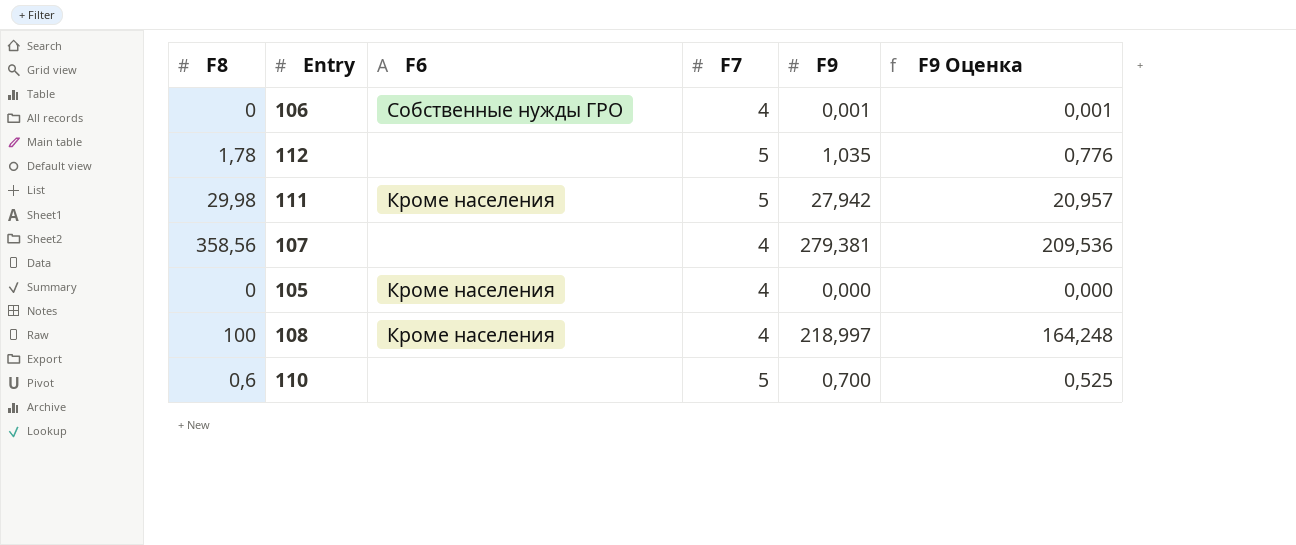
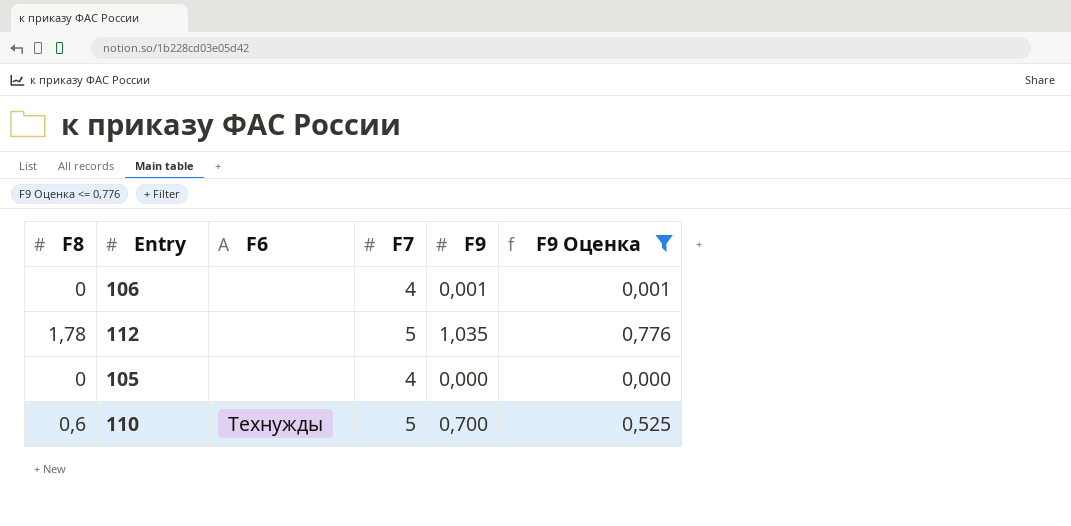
filter: none -> F9 Оценка <= 0,776
106 | F6: Собственные нужды ГРО -> none
105 | F6: Кроме населения -> none
110 | F6: none -> Технужды

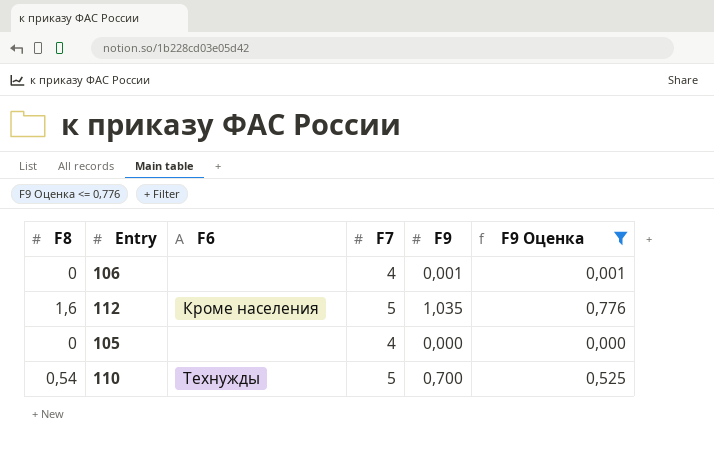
112 | F8: 1,78 -> 1,6
112 | F6: none -> Кроме населения
110 | F8: 0,6 -> 0,54

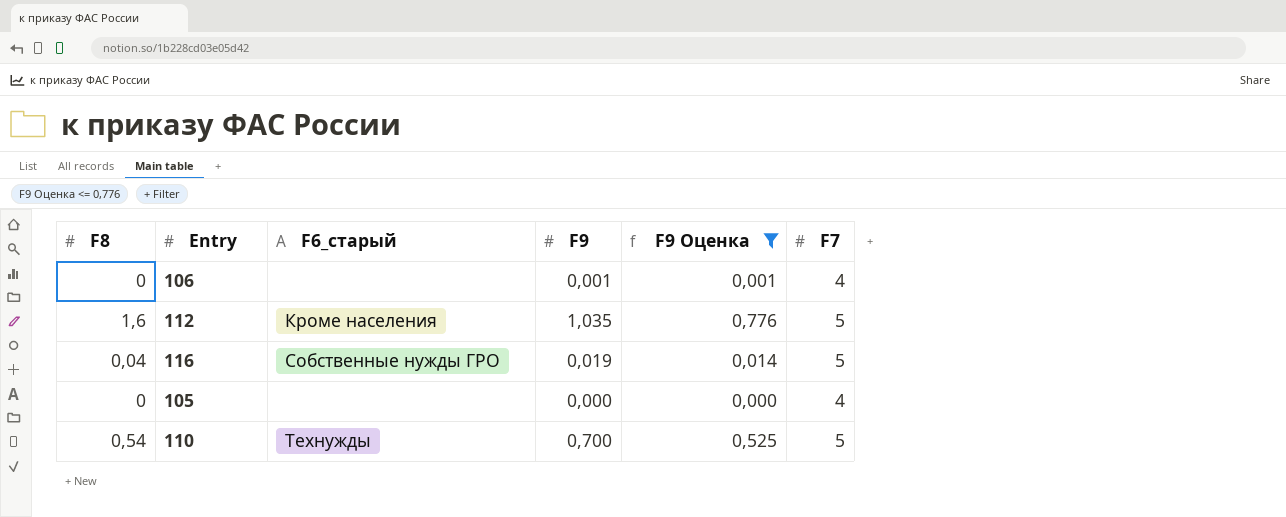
column name: F6 -> F6_старый
column F7 | position: 4 -> 6
row 116: none -> 0,04 | Собственные нужды ГРО | 0,019 | 0,014 | 5

